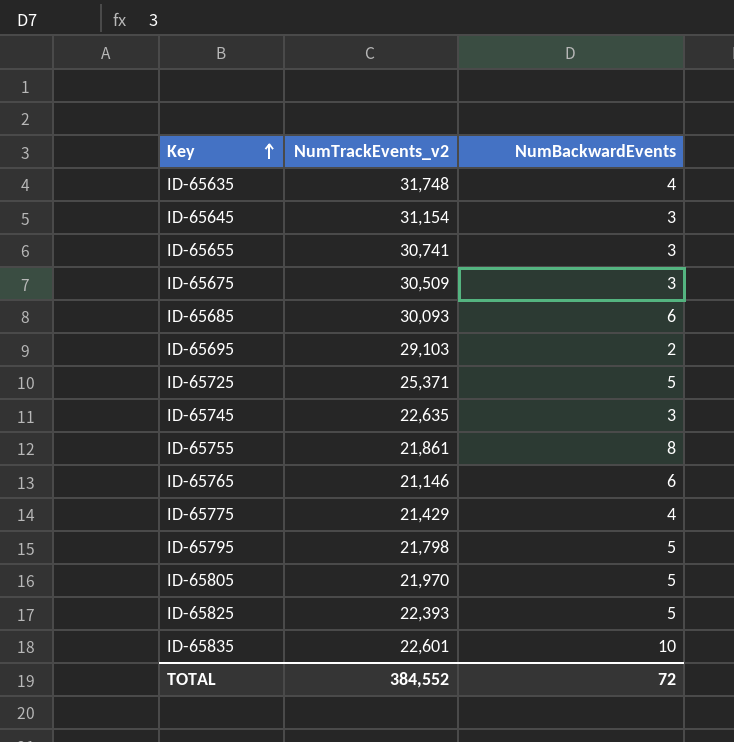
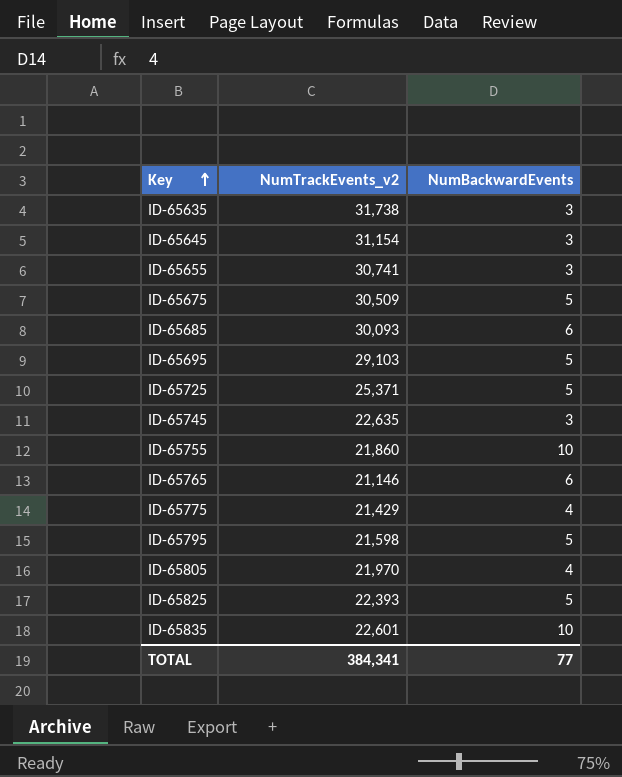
ID-65635 | NumTrackEvents_v2: 31,748 -> 31,738
ID-65635 | NumBackwardEvents: 4 -> 3
ID-65675 | NumBackwardEvents: 3 -> 5
ID-65695 | NumBackwardEvents: 2 -> 5
ID-65755 | NumTrackEvents_v2: 21,861 -> 21,860
ID-65755 | NumBackwardEvents: 8 -> 10
ID-65795 | NumTrackEvents_v2: 21,798 -> 21,598
ID-65805 | NumBackwardEvents: 5 -> 4
TOTAL | NumTrackEvents_v2: 384,552 -> 384,341
TOTAL | NumBackwardEvents: 72 -> 77

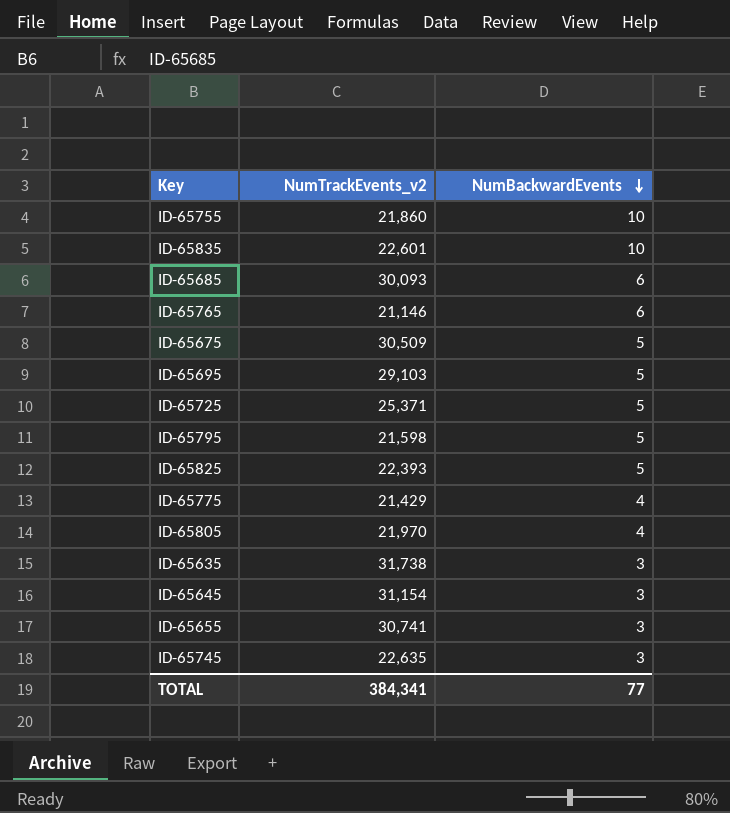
row order: Key ascending -> NumBackwardEvents descending

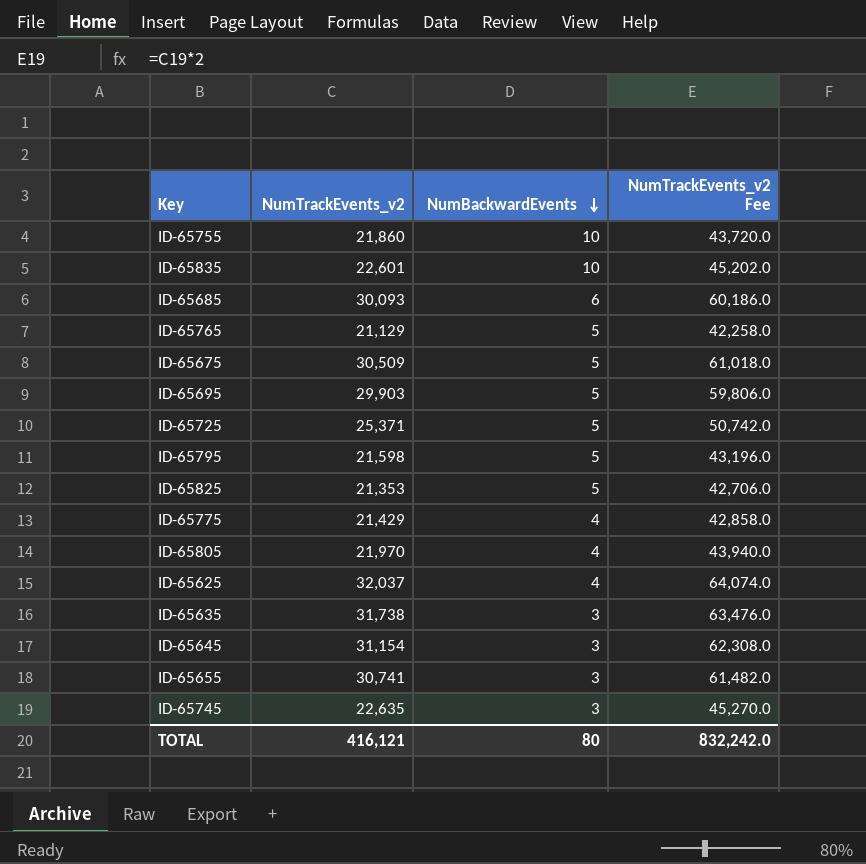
column NumTrackEvents_v2 Fee | formula: none -> [NumTrackEvents_v2] * 2
ID-65765 | NumTrackEvents_v2: 21,146 -> 21,129
ID-65765 | NumBackwardEvents: 6 -> 5
ID-65695 | NumTrackEvents_v2: 29,103 -> 29,903
ID-65825 | NumTrackEvents_v2: 22,393 -> 21,353
row ID-65625: none -> 32,037 | 4 | 64,074.0
TOTAL | NumTrackEvents_v2: 384,341 -> 416,121
TOTAL | NumBackwardEvents: 77 -> 80

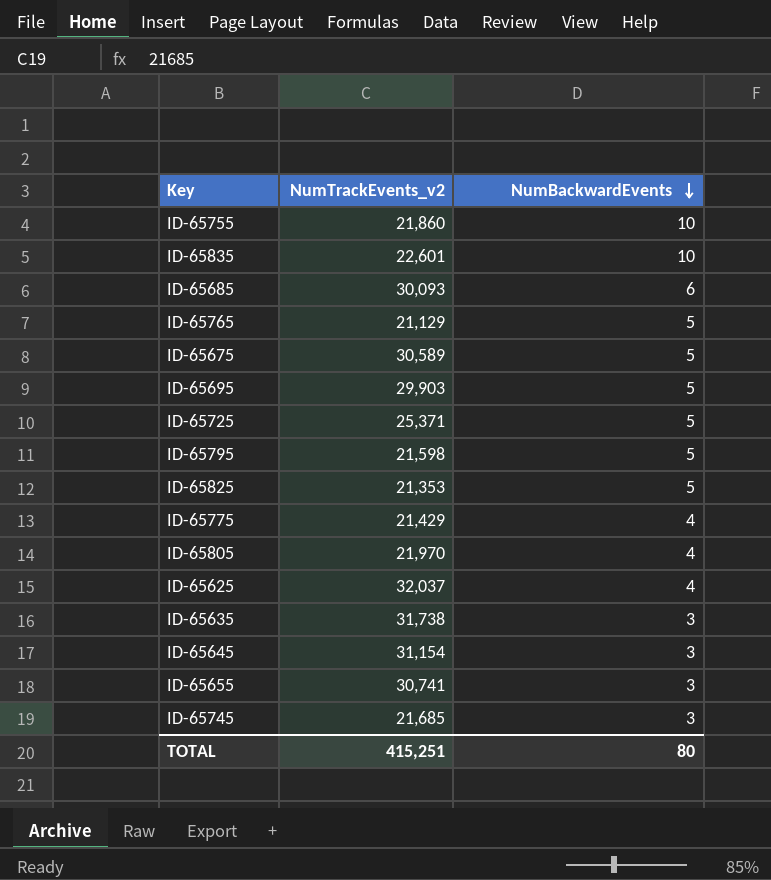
column NumTrackEvents_v2 Fee | formula: [NumTrackEvents_v2] * 2 -> none
ID-65675 | NumTrackEvents_v2: 30,509 -> 30,589
ID-65745 | NumTrackEvents_v2: 22,635 -> 21,685
TOTAL | NumTrackEvents_v2: 416,121 -> 415,251

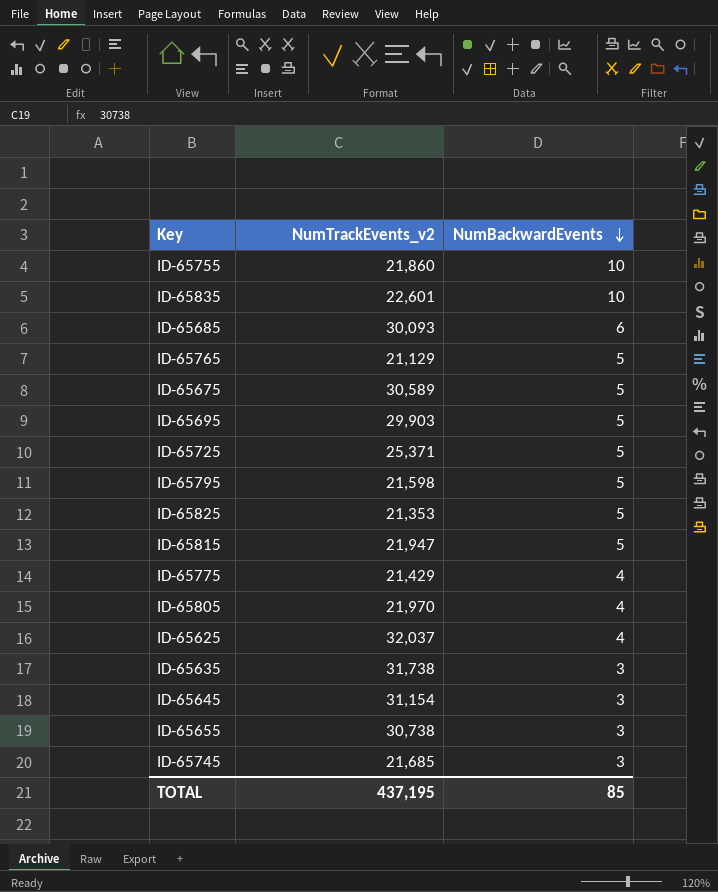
row ID-65815: none -> 21,947 | 5
ID-65655 | NumTrackEvents_v2: 30,741 -> 30,738
TOTAL | NumTrackEvents_v2: 415,251 -> 437,195
TOTAL | NumBackwardEvents: 80 -> 85

